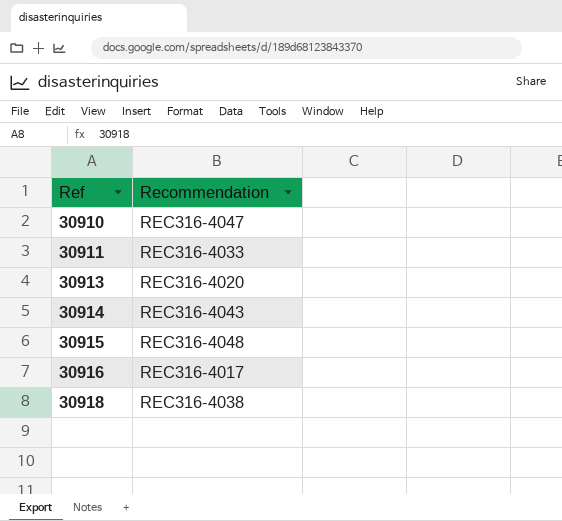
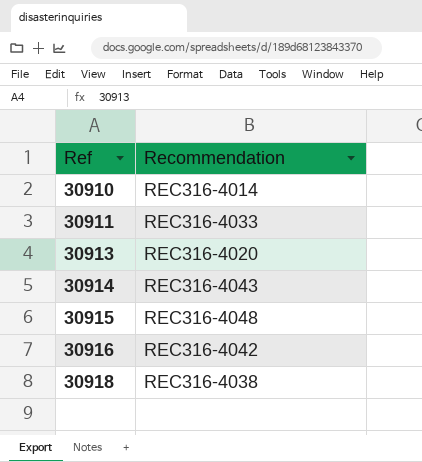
30910 | Recommendation: REC316-4047 -> REC316-4014
30916 | Recommendation: REC316-4017 -> REC316-4042

